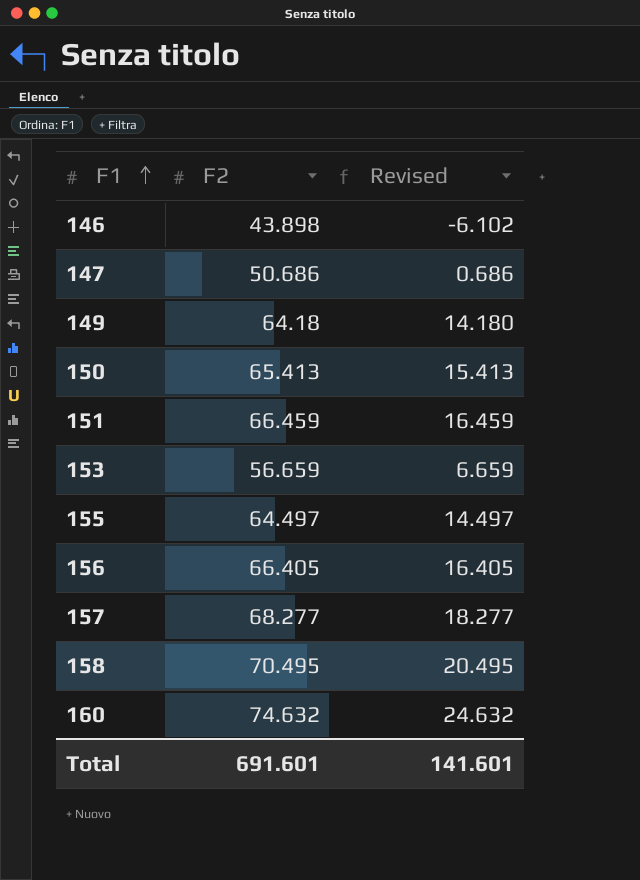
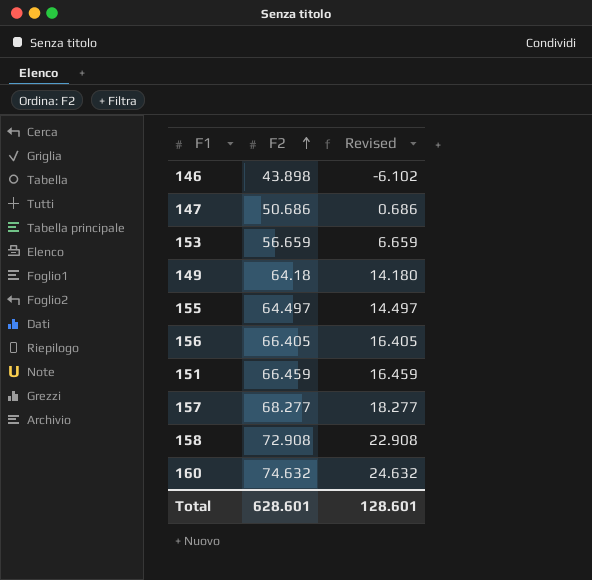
row order: F1 ascending -> F2 ascending
row 150: 65.413 | 15.413 -> none
158 | F2: 70.495 -> 72.908
158 | Revised: 20.495 -> 22.908
Total | F2: 691.601 -> 628.601
Total | Revised: 141.601 -> 128.601

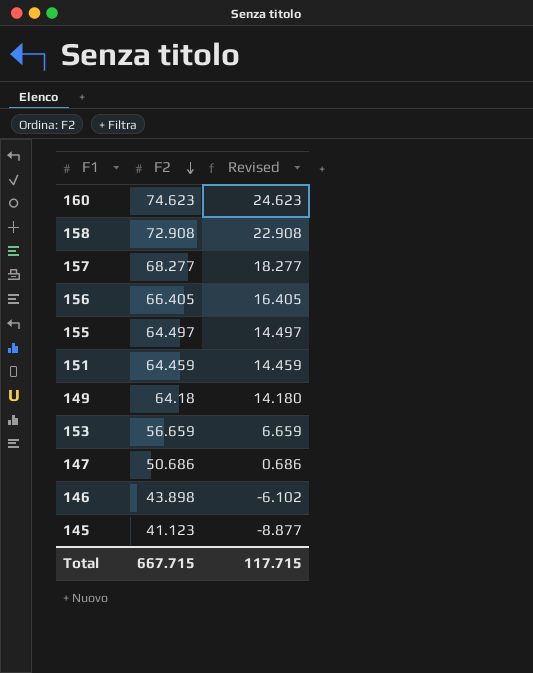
row order: F2 ascending -> F2 descending
160 | F2: 74.632 -> 74.623
160 | Revised: 24.632 -> 24.623
151 | F2: 66.459 -> 64.459
151 | Revised: 16.459 -> 14.459
row 145: none -> 41.123 | -8.877
Total | F2: 628.601 -> 667.715
Total | Revised: 128.601 -> 117.715

